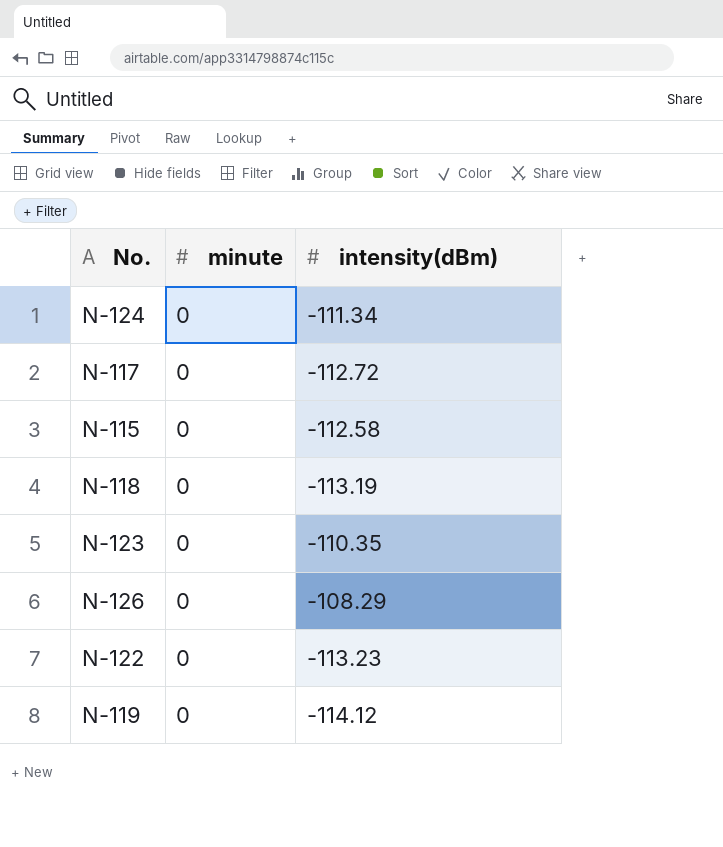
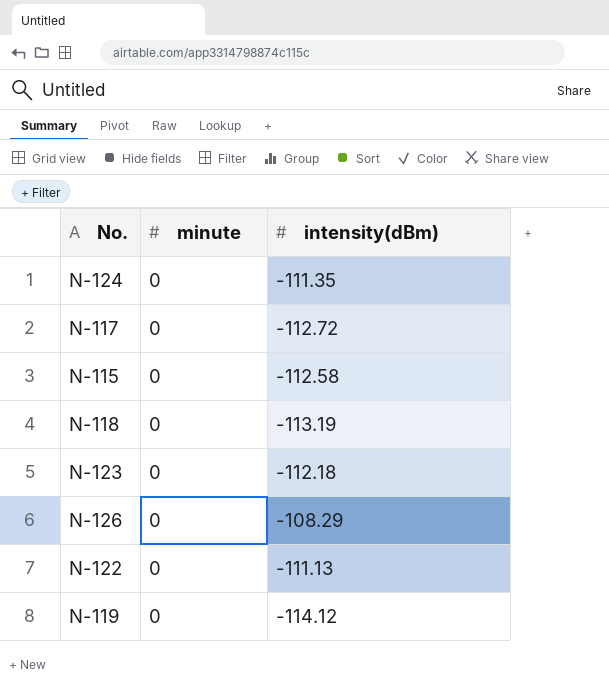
N-124 | intensity(dBm): -111.34 -> -111.35
N-123 | intensity(dBm): -110.35 -> -112.18
N-122 | intensity(dBm): -113.23 -> -111.13

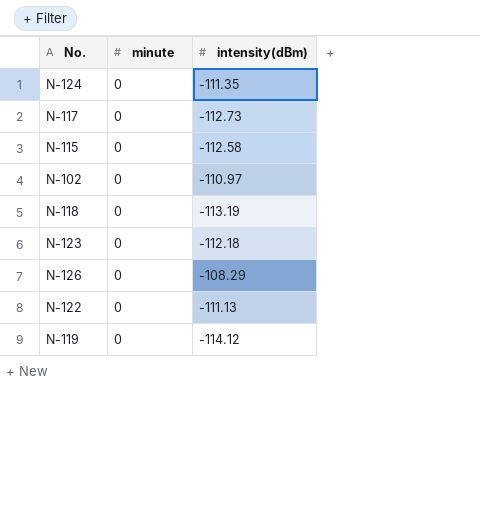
N-117 | intensity(dBm): -112.72 -> -112.73
row N-102: none -> 0 | -110.97

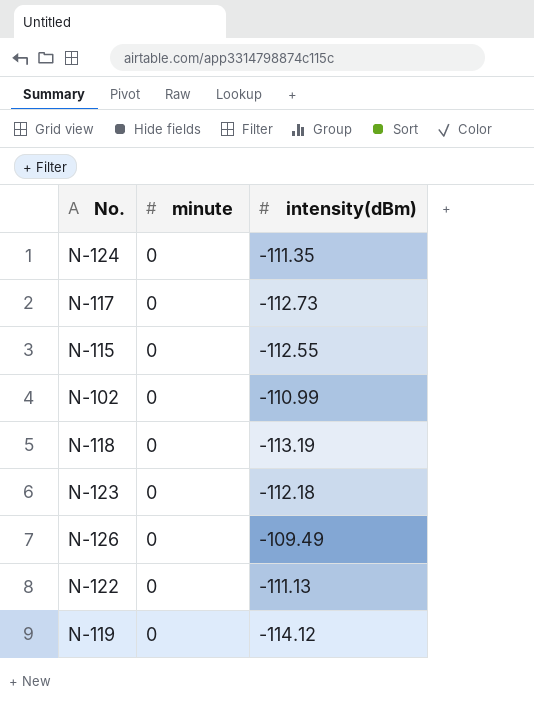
N-115 | intensity(dBm): -112.58 -> -112.55
N-102 | intensity(dBm): -110.97 -> -110.99
N-126 | intensity(dBm): -108.29 -> -109.49

